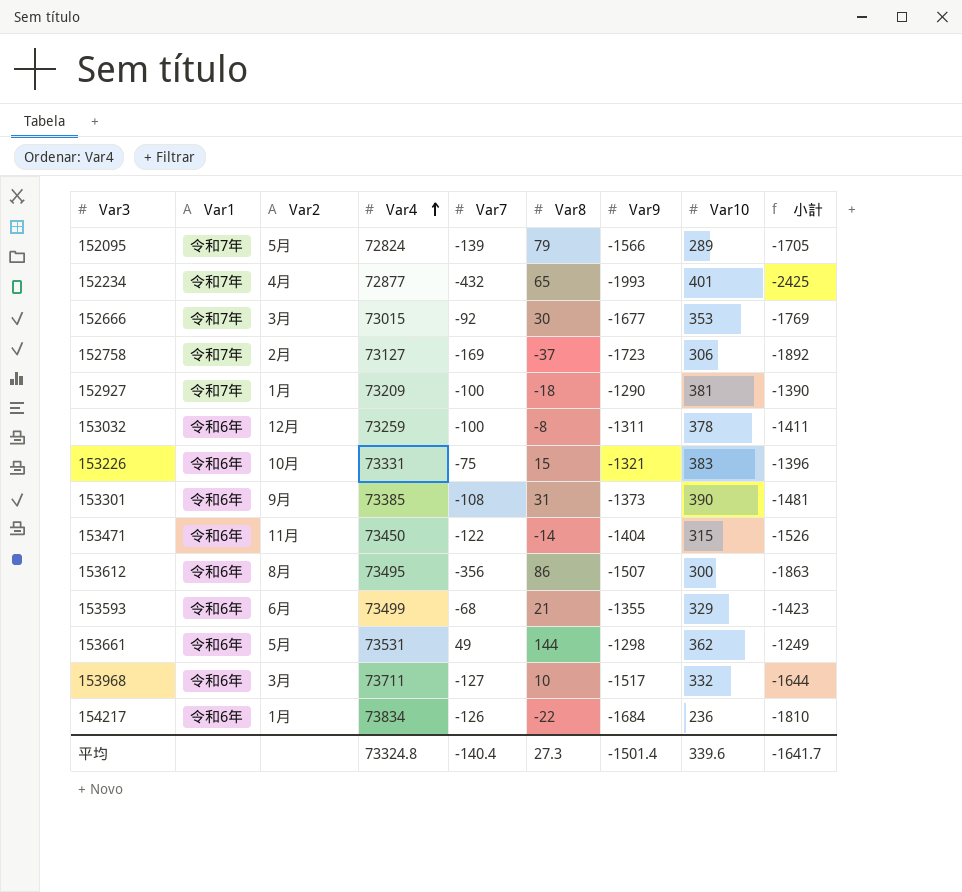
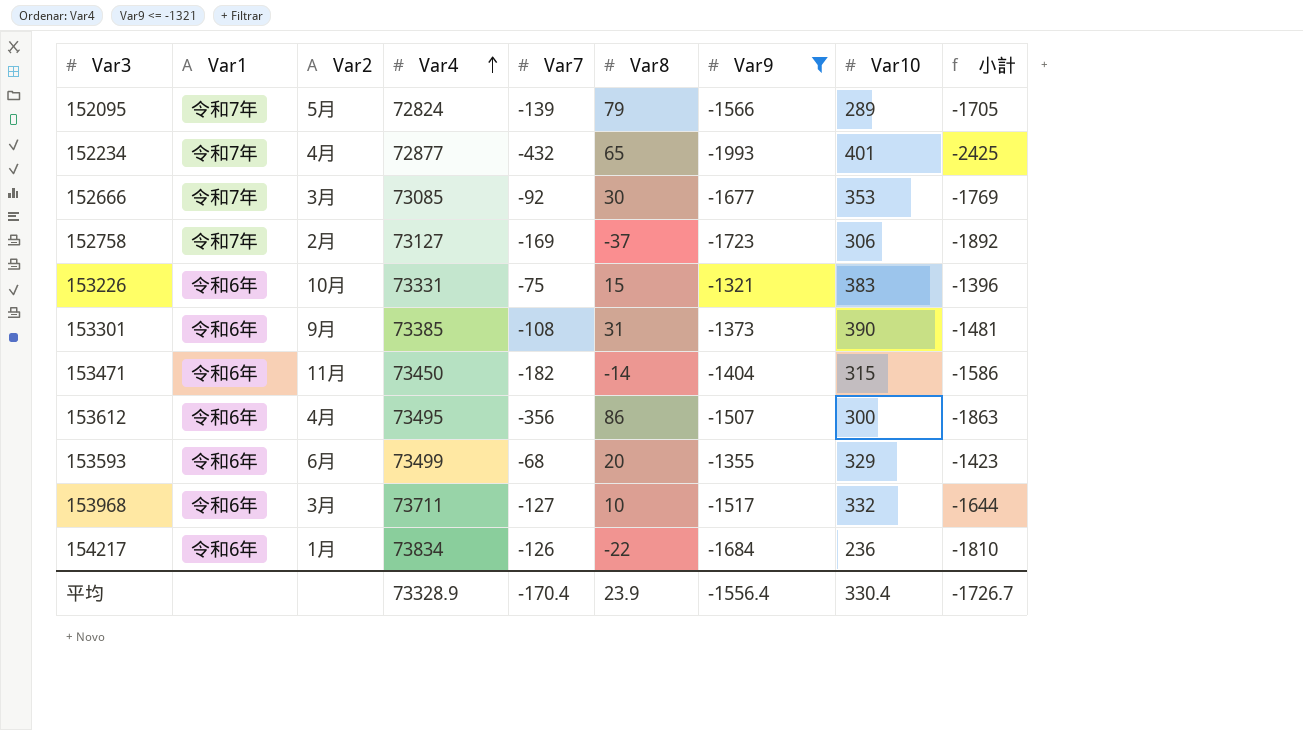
filter: none -> Var9 <= -1321
152666 | Var4: 73015 -> 73085
153471 | Var7: -122 -> -182
153471 | 小計: -1526 -> -1586
153612 | Var2: 8月 -> 4月
153593 | Var8: 21 -> 20
平均 | Var4: 73324.8 -> 73328.9
平均 | Var7: -140.4 -> -170.4
平均 | Var8: 27.3 -> 23.9
平均 | Var9: -1501.4 -> -1556.4
平均 | Var10: 339.6 -> 330.4
平均 | 小計: -1641.7 -> -1726.7

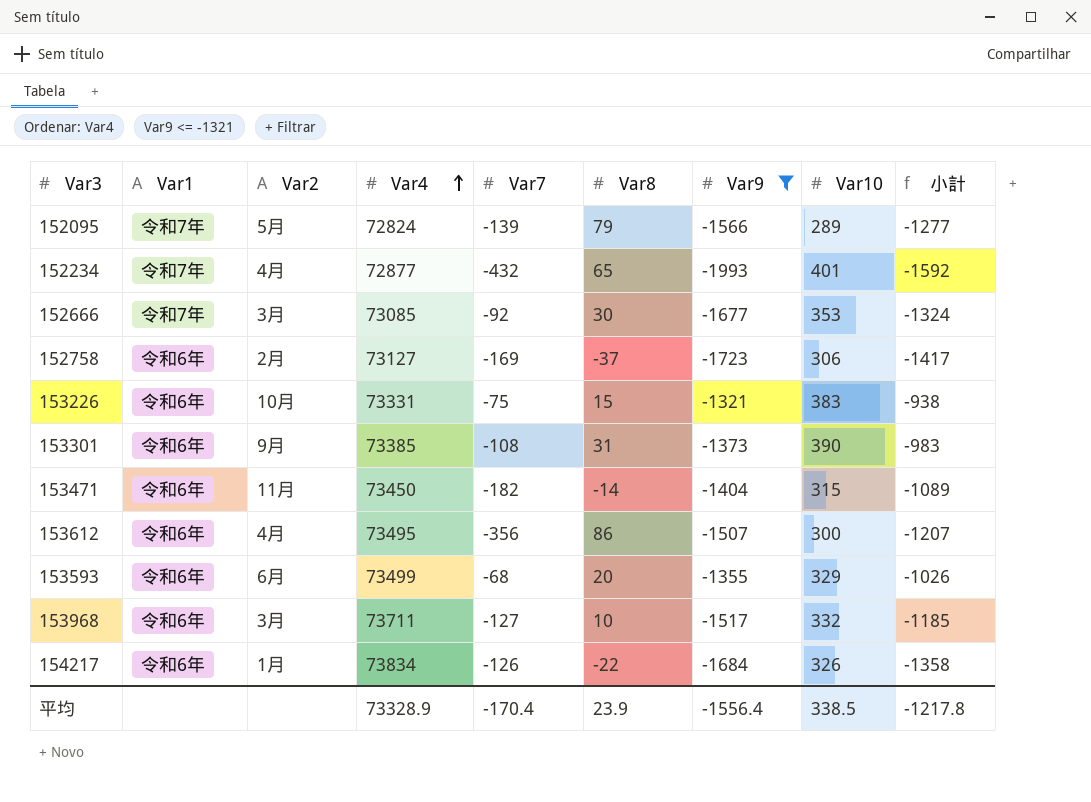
column 小計 | formula: [Var7] + [Var9] -> [Var9] + [Var10]
152758 | Var1: 令和7年 -> 令和6年
154217 | Var10: 236 -> 326
平均 | Var10: 330.4 -> 338.5
平均 | 小計: -1726.7 -> -1217.8

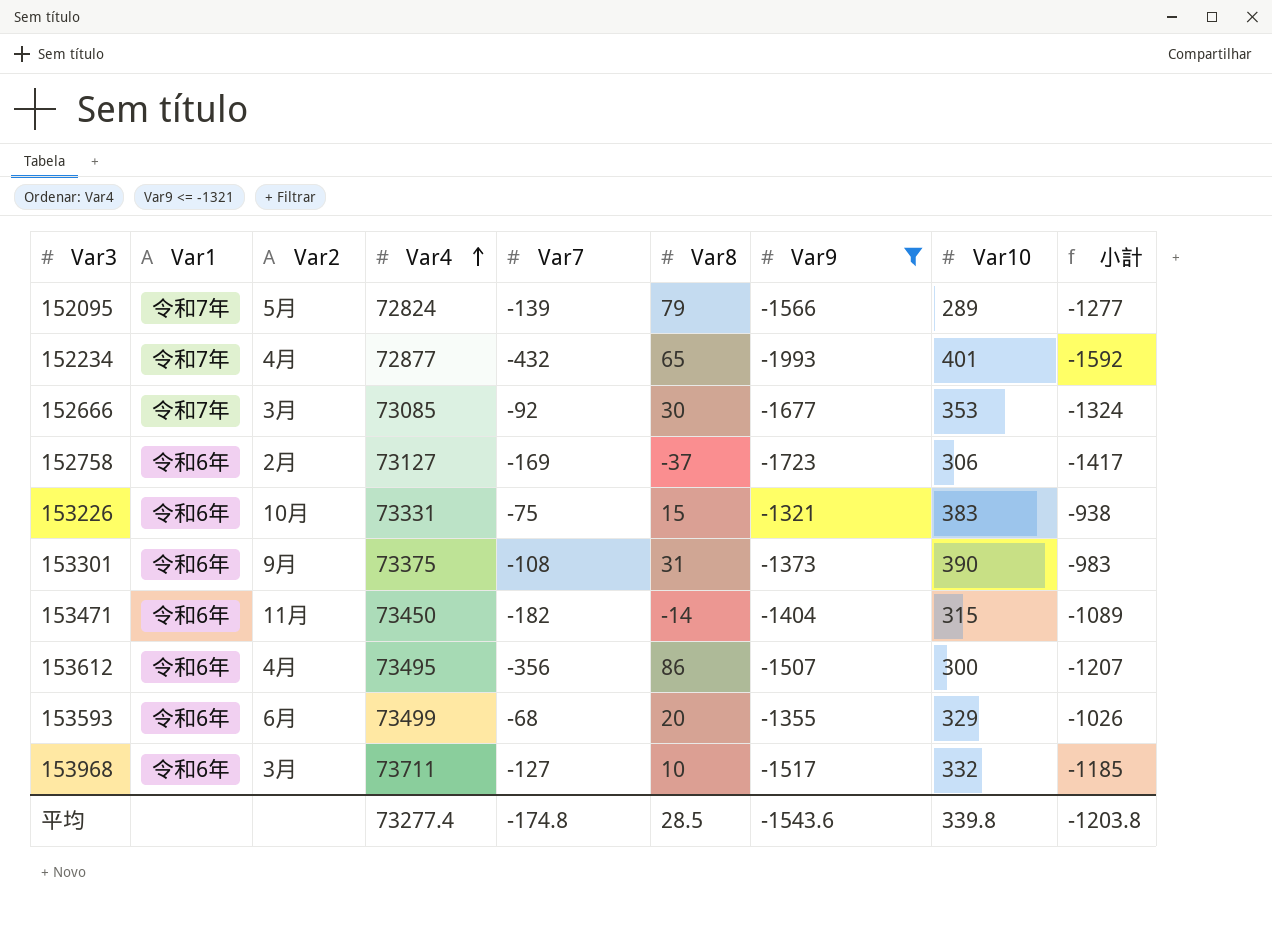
row 154217: 令和6年 | 1月 | 73834 | -126 | -22 | -1684 | 326 | -1358 -> none
153301 | Var4: 73385 -> 73375
平均 | Var4: 73328.9 -> 73277.4
平均 | Var7: -170.4 -> -174.8
平均 | Var8: 23.9 -> 28.5
平均 | Var9: -1556.4 -> -1543.6
平均 | Var10: 338.5 -> 339.8
平均 | 小計: -1217.8 -> -1203.8

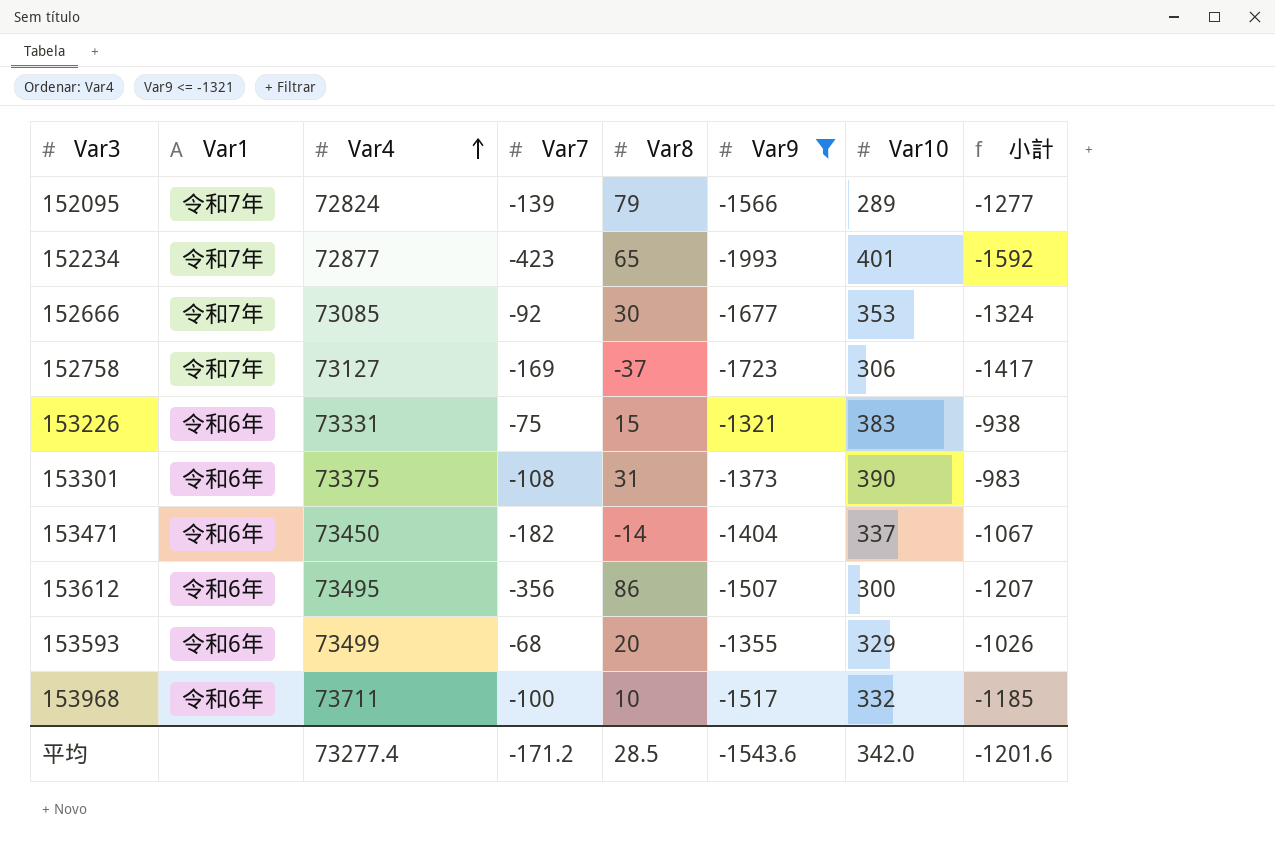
column Var2 | position: 3 -> none
152234 | Var7: -432 -> -423
152758 | Var1: 令和6年 -> 令和7年
153471 | Var10: 315 -> 337
153471 | 小計: -1089 -> -1067
153968 | Var7: -127 -> -100
平均 | Var7: -174.8 -> -171.2
平均 | Var10: 339.8 -> 342.0
平均 | 小計: -1203.8 -> -1201.6

